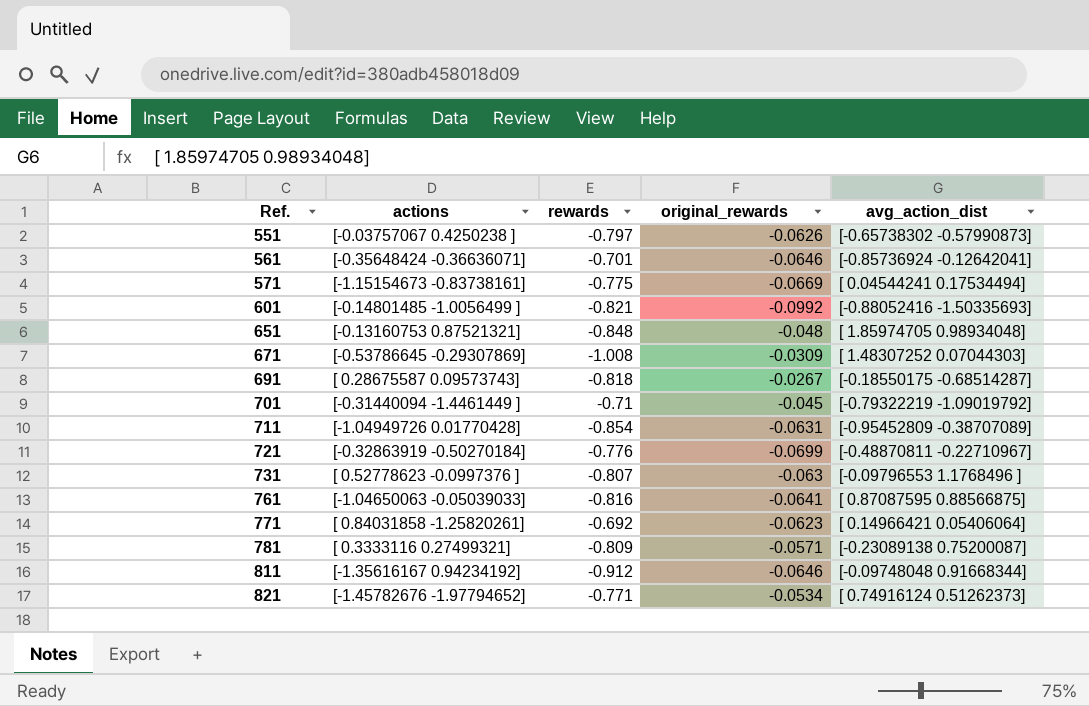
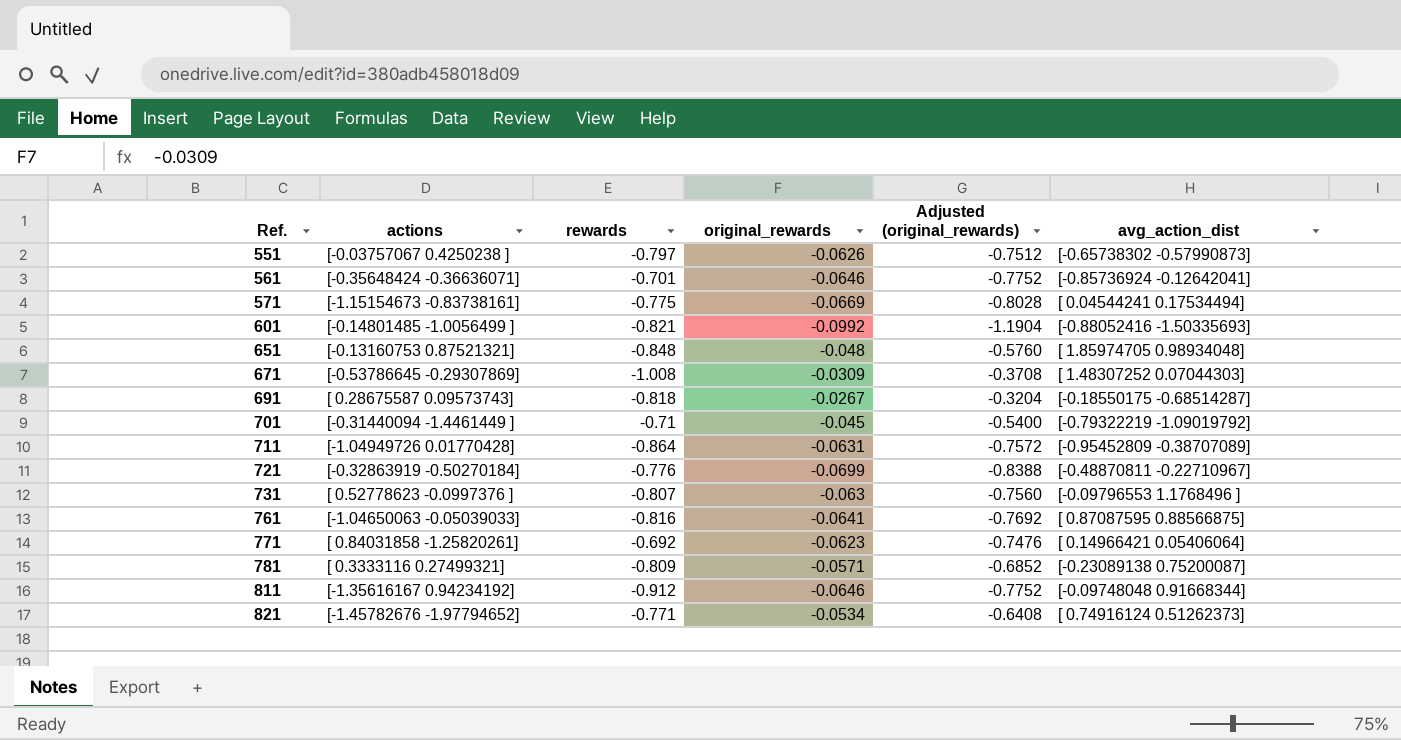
column Adjusted (original_rewards) | formula: none -> [original_rewards] * 12
711 | rewards: -0.854 -> -0.864

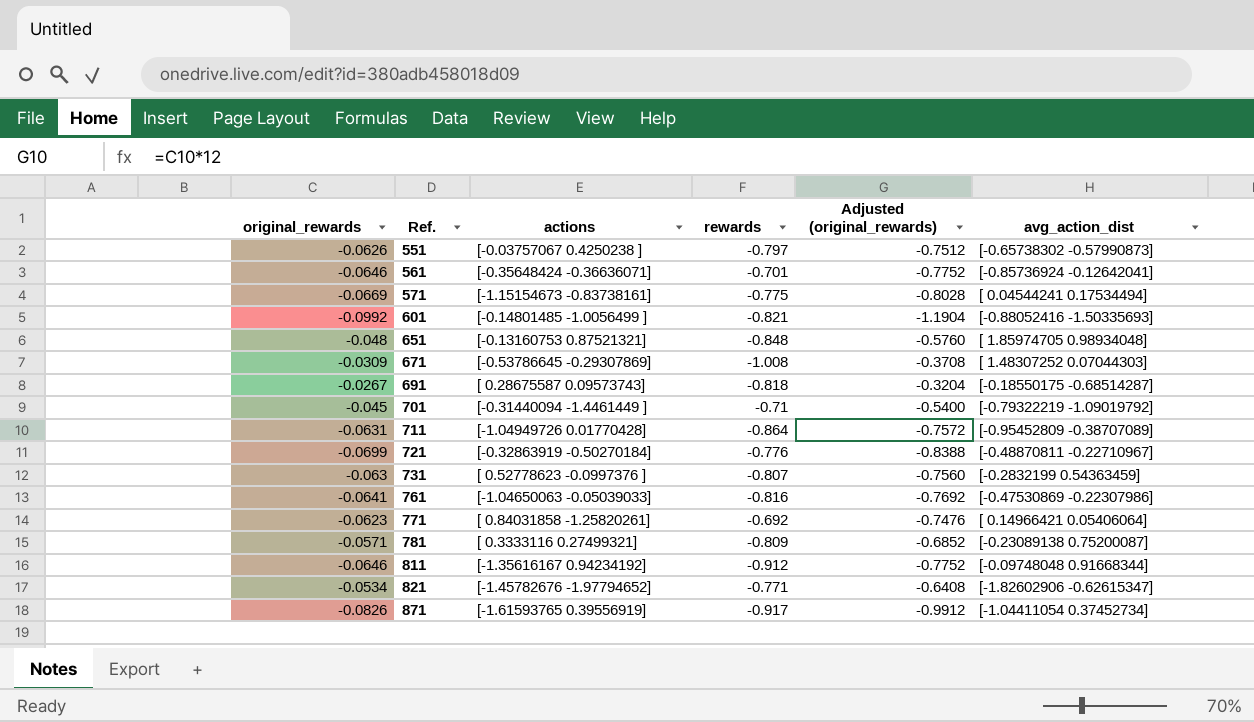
column original_rewards | position: 4 -> 1
731 | avg_action_dist: [-0.09796553 1.1768496 ] -> [-0.2832199 0.54363459]
761 | avg_action_dist: [ 0.87087595 0.88566875] -> [-0.47530869 -0.22307986]
821 | avg_action_dist: [ 0.74916124 0.51262373] -> [-1.82602906 -0.62615347]
row 871: none -> -0.0826 | [-1.61593765 0.39556919] | -0.917 | -0.9912 | [-1.04411054 0.37452734]

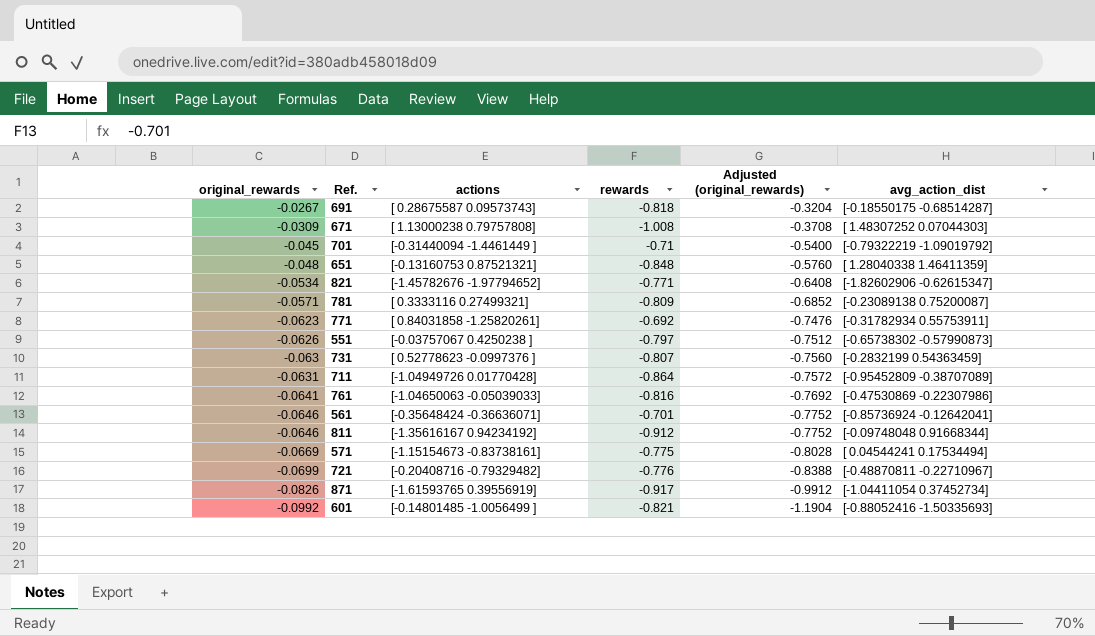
row order: Ref. ascending -> original_rewards descending
671 | actions: [-0.53786645 -0.29307869] -> [ 1.13000238 0.79757808]
651 | avg_action_dist: [ 1.85974705 0.98934048] -> [ 1.28040338 1.46411359]
771 | avg_action_dist: [ 0.14966421 0.05406064] -> [-0.31782934 0.55753911]
721 | actions: [-0.32863919 -0.50270184] -> [-0.20408716 -0.79329482]

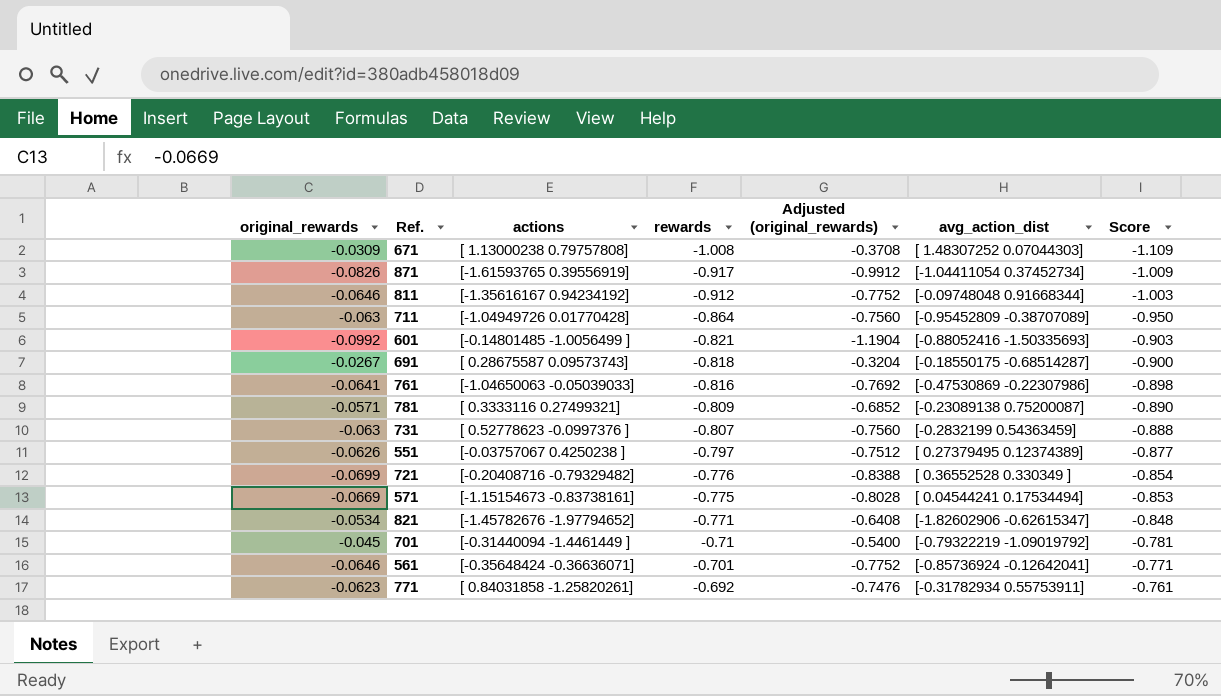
row order: original_rewards descending -> rewards ascending
column Score | formula: none -> [rewards] * 1.1
row 651: -0.048 | [-0.13160753 0.87521321] | -0.848 | -0.5760 | [ 1.28040338 1.46411359] -> none
711 | original_rewards: -0.0631 -> -0.063
711 | Adjusted (original_rewards): -0.7572 -> -0.7560
551 | avg_action_dist: [-0.65738302 -0.57990873] -> [ 0.27379495 0.12374389]
721 | avg_action_dist: [-0.48870811 -0.22710967] -> [ 0.36552528 0.330349 ]

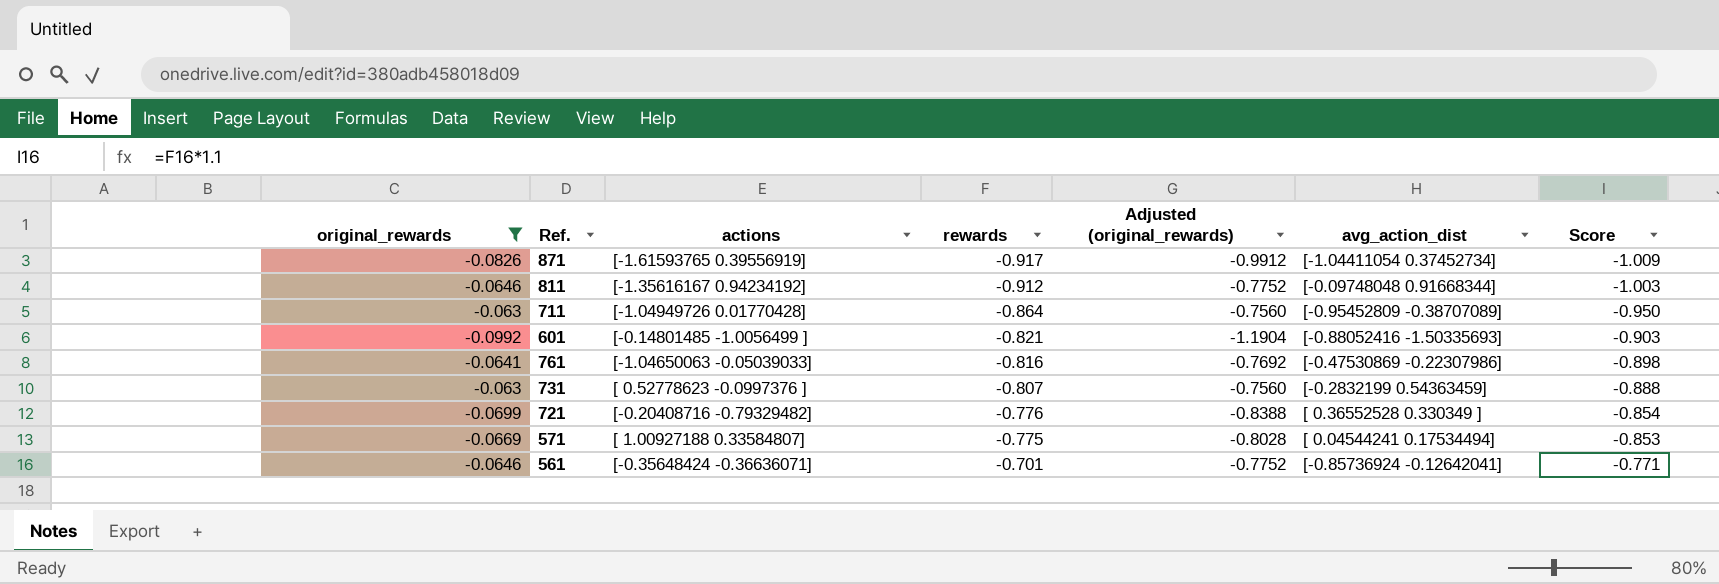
filter: none -> original_rewards <= -0.063
571 | actions: [-1.15154673 -0.83738161] -> [ 1.00927188 0.33584807]

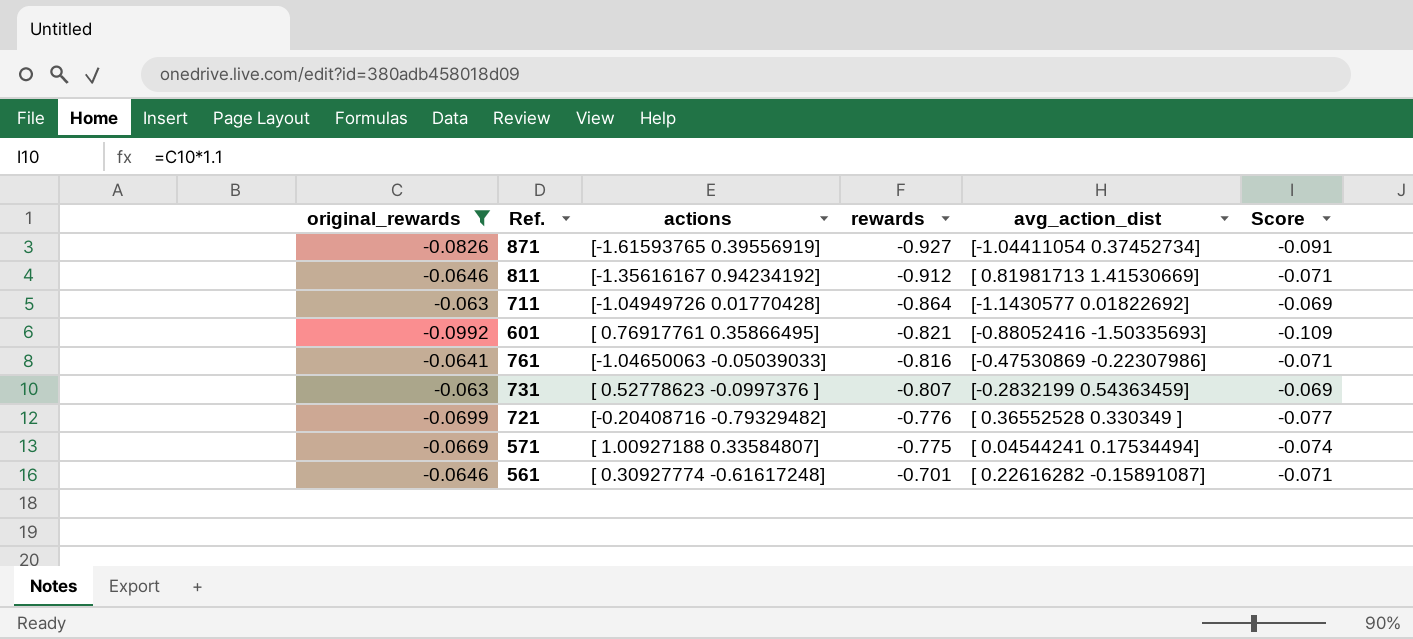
column Adjusted (original_rewards) | formula: [original_rewards] * 12 -> none
column Score | formula: [rewards] * 1.1 -> [original_rewards] * 1.1
871 | rewards: -0.917 -> -0.927
811 | avg_action_dist: [-0.09748048 0.91668344] -> [ 0.81981713 1.41530669]
711 | avg_action_dist: [-0.95452809 -0.38707089] -> [-1.1430577 0.01822692]
601 | actions: [-0.14801485 -1.0056499 ] -> [ 0.76917761 0.35866495]
561 | actions: [-0.35648424 -0.36636071] -> [ 0.30927774 -0.61617248]
561 | avg_action_dist: [-0.85736924 -0.12642041] -> [ 0.22616282 -0.15891087]

